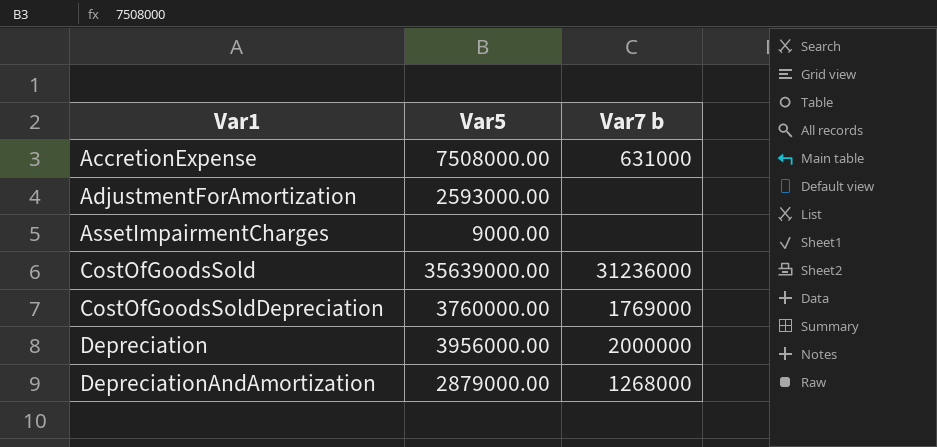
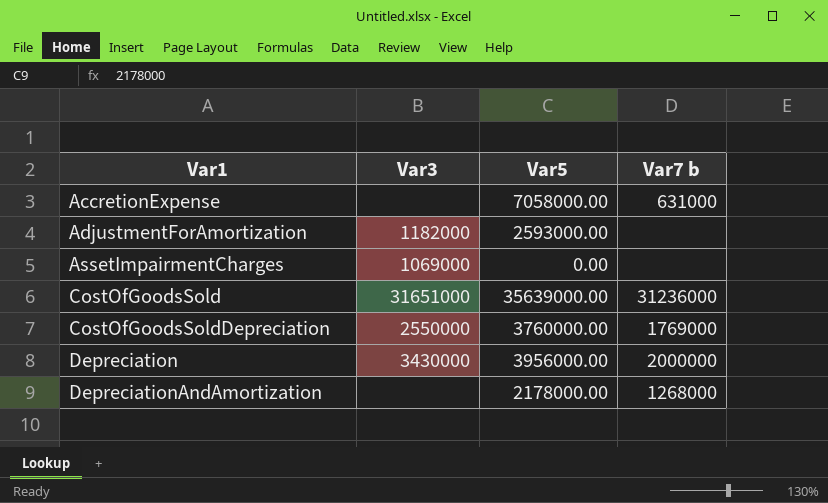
column Var3 | position: none -> 2
AccretionExpense | Var5: 7508000.00 -> 7058000.00
AssetImpairmentCharges | Var5: 9000.00 -> 0.00
DepreciationAndAmortization | Var5: 2879000.00 -> 2178000.00

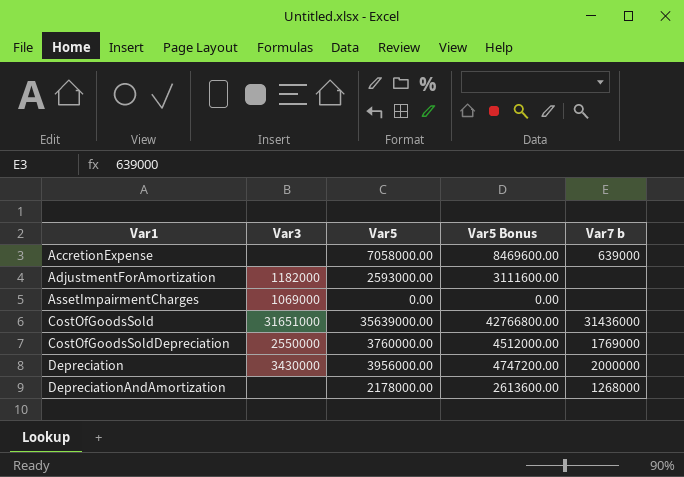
column Var5 Bonus | formula: none -> [Var5] * 1.2
AccretionExpense | Var7 b: 631000 -> 639000
CostOfGoodsSold | Var7 b: 31236000 -> 31436000

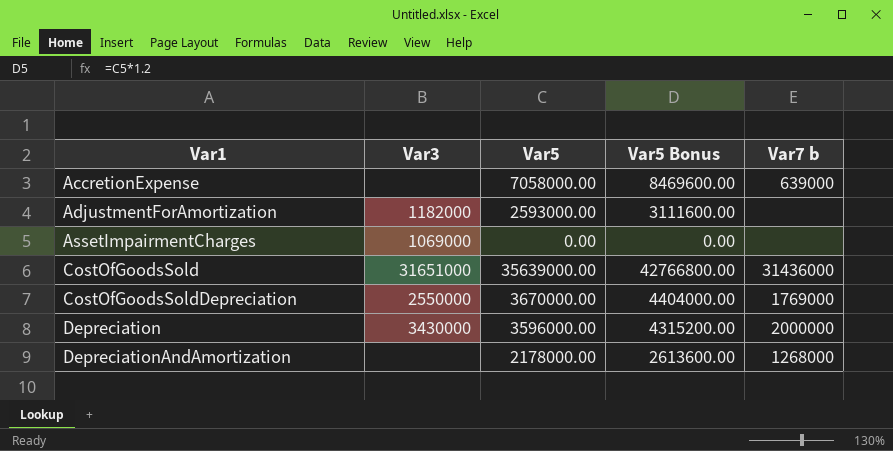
CostOfGoodsSoldDepreciation | Var5: 3760000.00 -> 3670000.00
CostOfGoodsSoldDepreciation | Var5 Bonus: 4512000.00 -> 4404000.00
Depreciation | Var5: 3956000.00 -> 3596000.00
Depreciation | Var5 Bonus: 4747200.00 -> 4315200.00

